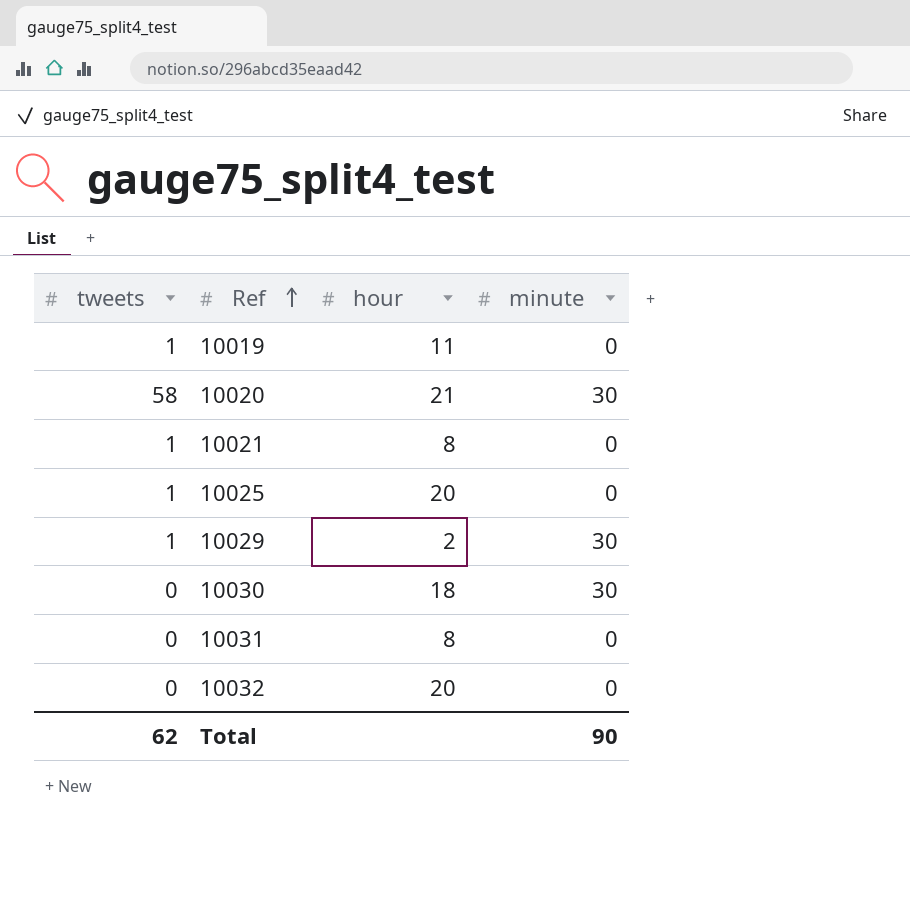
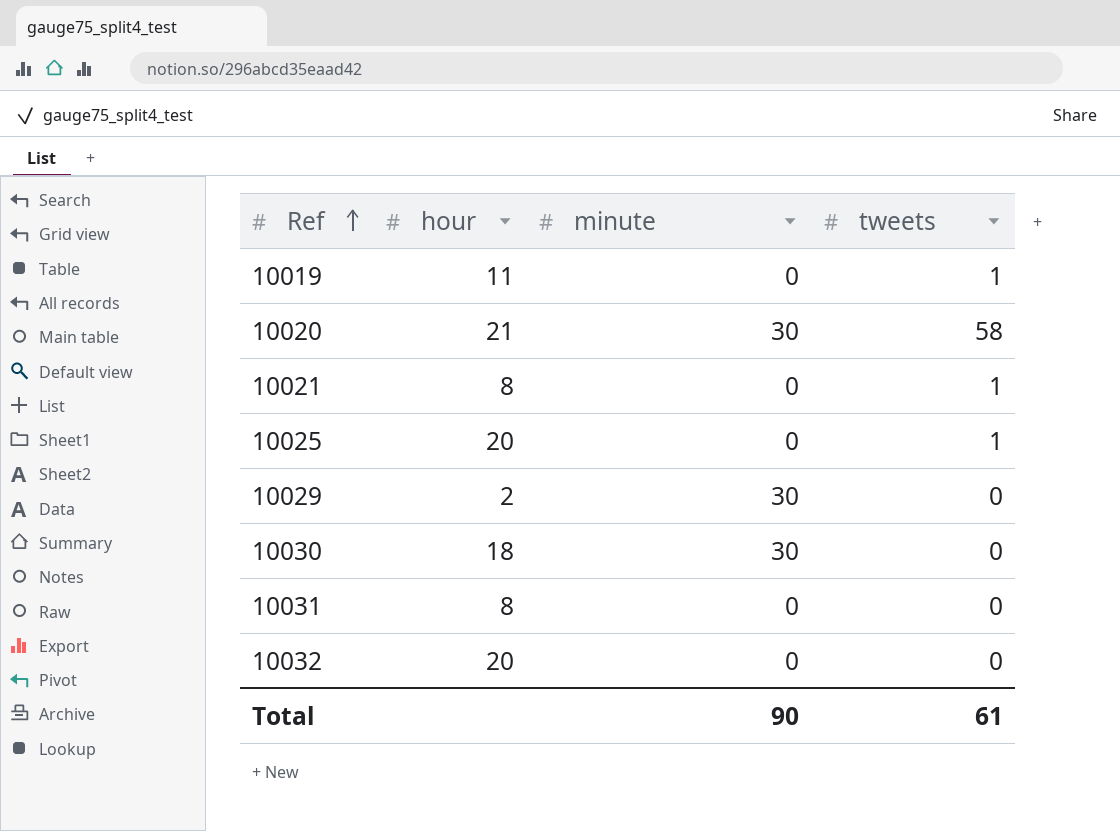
column tweets | position: 1 -> 4
10029 | tweets: 1 -> 0
Total | tweets: 62 -> 61

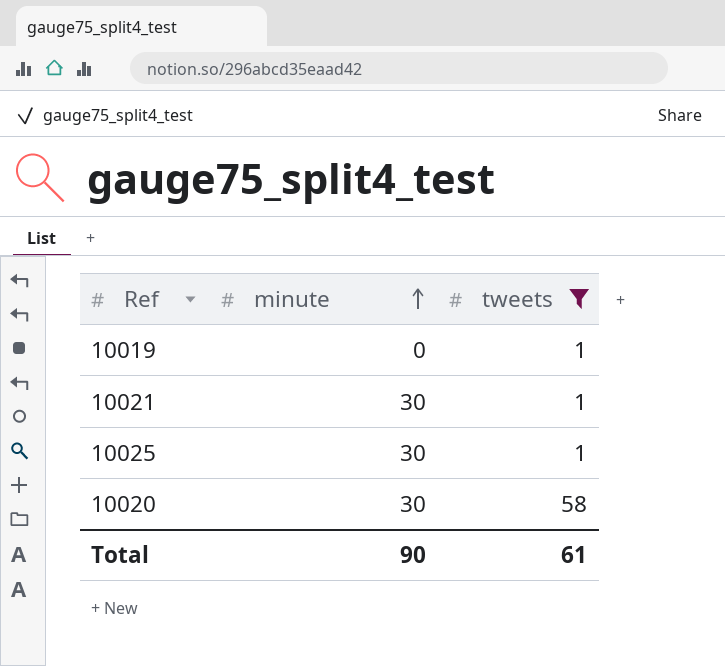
filter: none -> tweets != 0
row order: Ref ascending -> minute ascending
column hour | position: 2 -> none
10021 | minute: 0 -> 30
10025 | minute: 0 -> 30

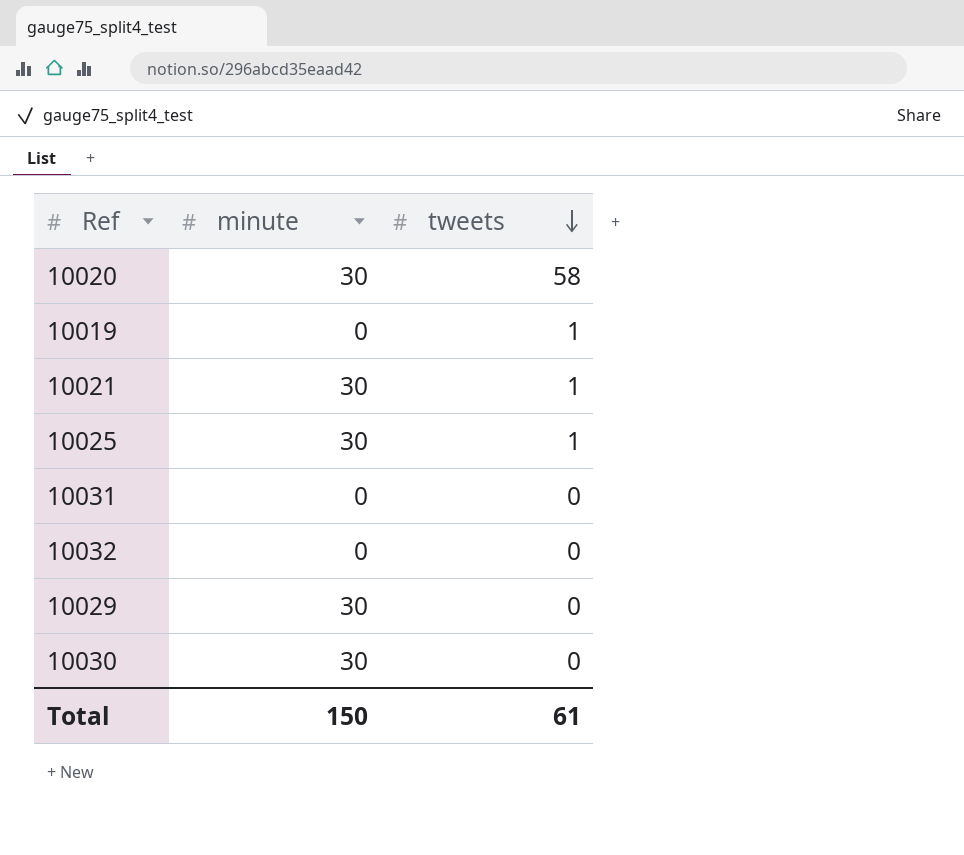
filter: tweets != 0 -> none
row order: minute ascending -> tweets descending
Total | minute: 90 -> 150

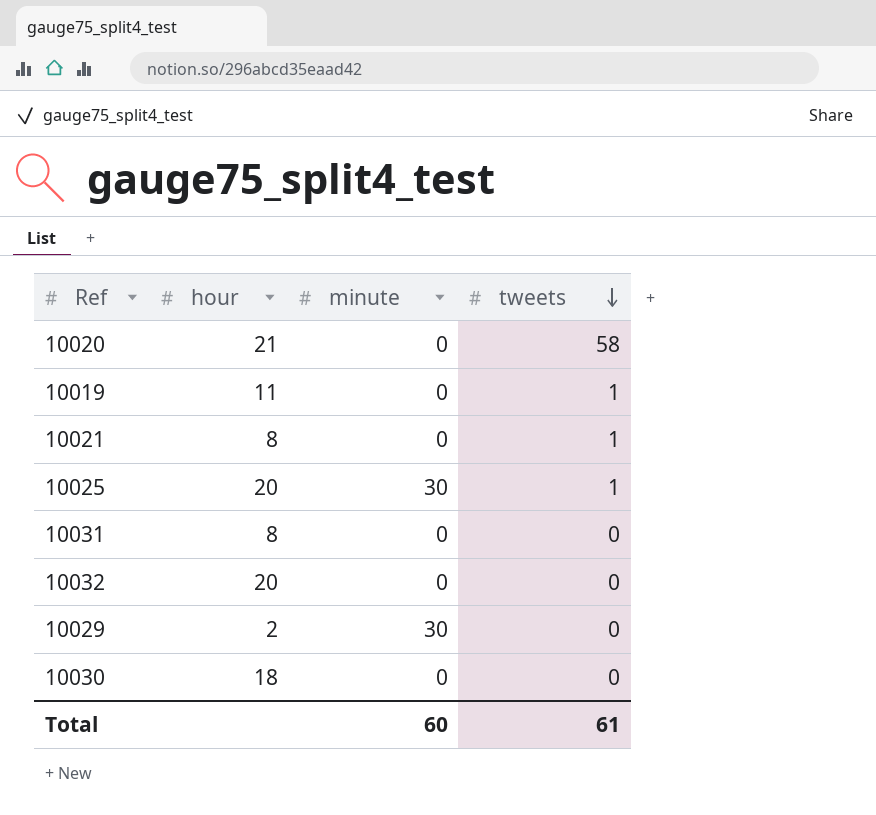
column hour | position: none -> 2
10020 | minute: 30 -> 0
10021 | minute: 30 -> 0
10030 | minute: 30 -> 0
Total | minute: 150 -> 60

